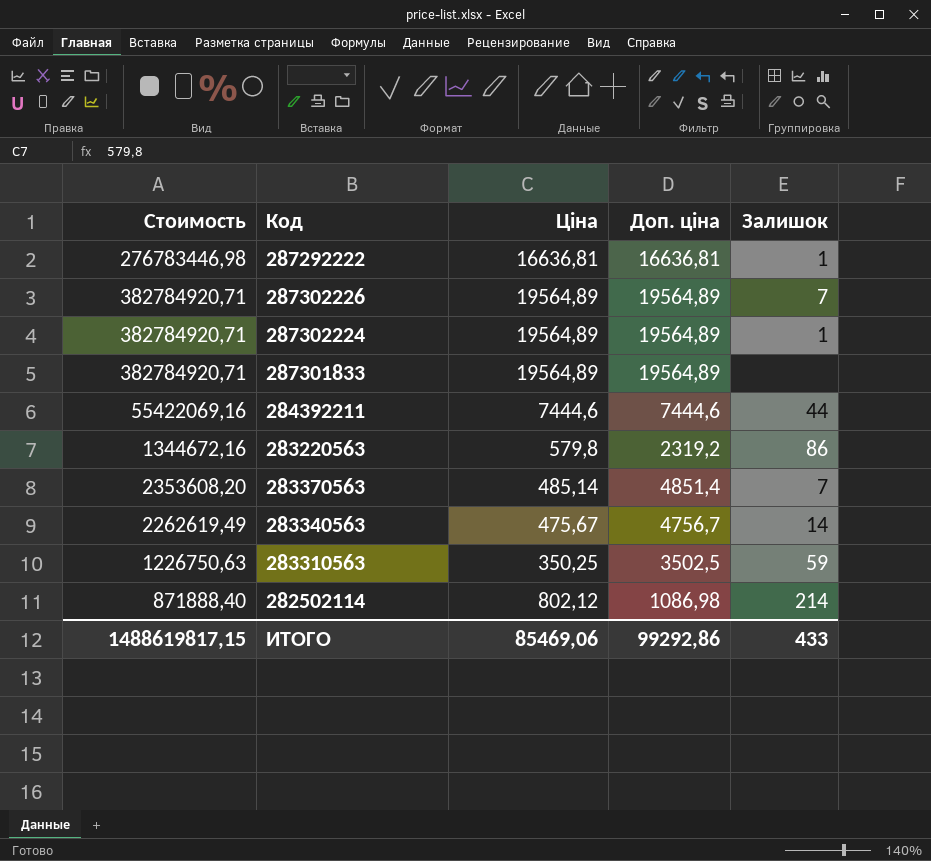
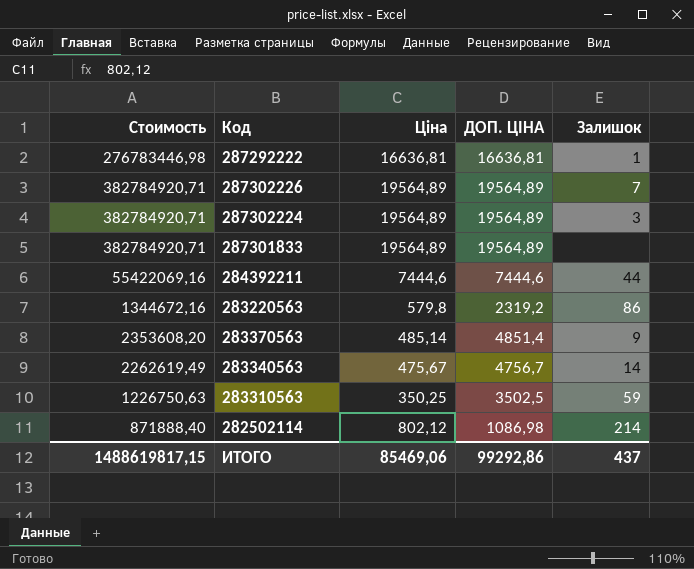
column name: Доп. ціна -> ДОП. ЦІНА
287302224 | Залишок: 1 -> 3
283370563 | Залишок: 7 -> 9
ИТОГО | Залишок: 433 -> 437

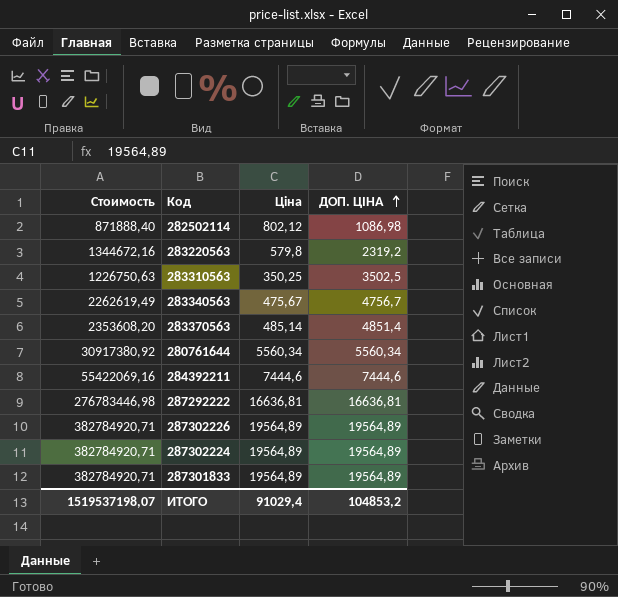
row order: none -> ДОП. ЦІНА ascending
column Залишок | position: 5 -> none
row 280761644: none -> 30917380,92 | 5560,34 | 5560,34
ИТОГО | Стоимость: 1488619817,15 -> 1519537198,07
ИТОГО | Ціна: 85469,06 -> 91029,4
ИТОГО | ДОП. ЦІНА: 99292,86 -> 104853,2

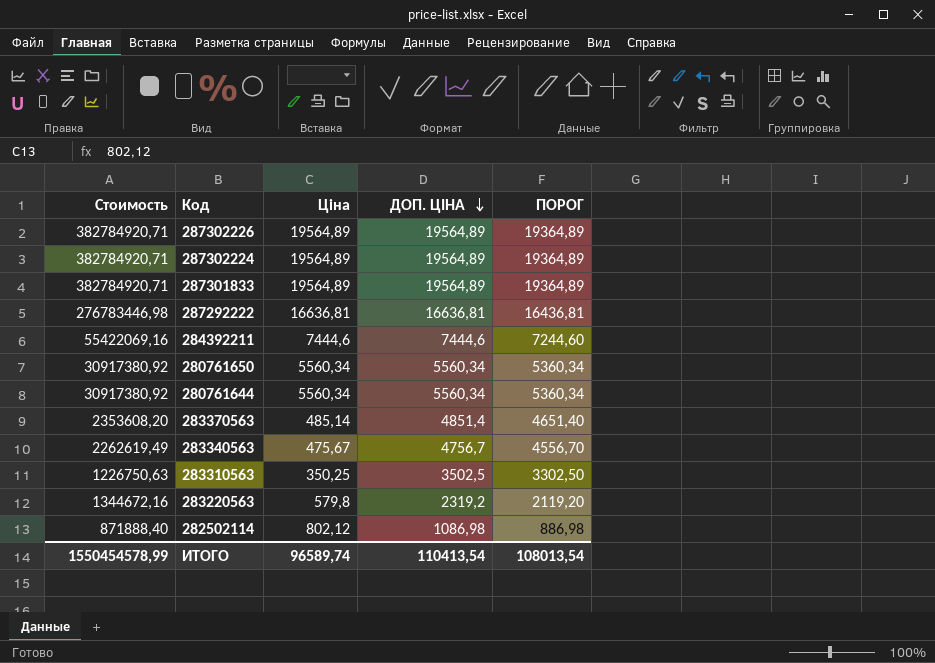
row order: ДОП. ЦІНА ascending -> ДОП. ЦІНА descending
column ПОРОГ | formula: none -> [ДОП. ЦІНА] - 200
row 280761650: none -> 30917380,92 | 5560,34 | 5560,34 | 5360,34
ИТОГО | Стоимость: 1519537198,07 -> 1550454578,99
ИТОГО | Ціна: 91029,4 -> 96589,74
ИТОГО | ДОП. ЦІНА: 104853,2 -> 110413,54

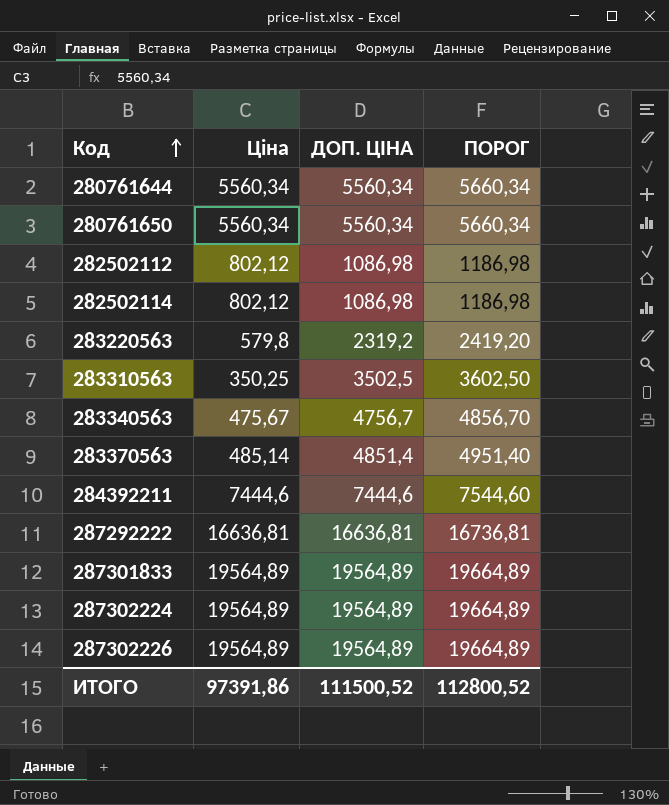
row order: ДОП. ЦІНА descending -> Код ascending
column Стоимость | formula: [Ціна] * [ДОП. ЦІНА] -> none
column ПОРОГ | formula: [ДОП. ЦІНА] - 200 -> [ДОП. ЦІНА] + 100
row 282502112: none -> 802,12 | 1086,98 | 1186,98
ИТОГО | Ціна: 96589,74 -> 97391,86
ИТОГО | ДОП. ЦІНА: 110413,54 -> 111500,52
ИТОГО | ПОРОГ: 108013,54 -> 112800,52

